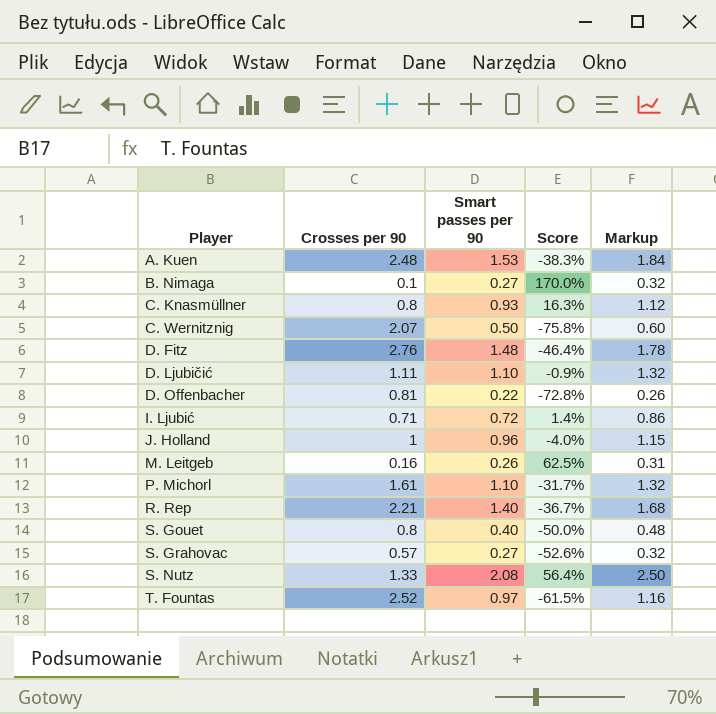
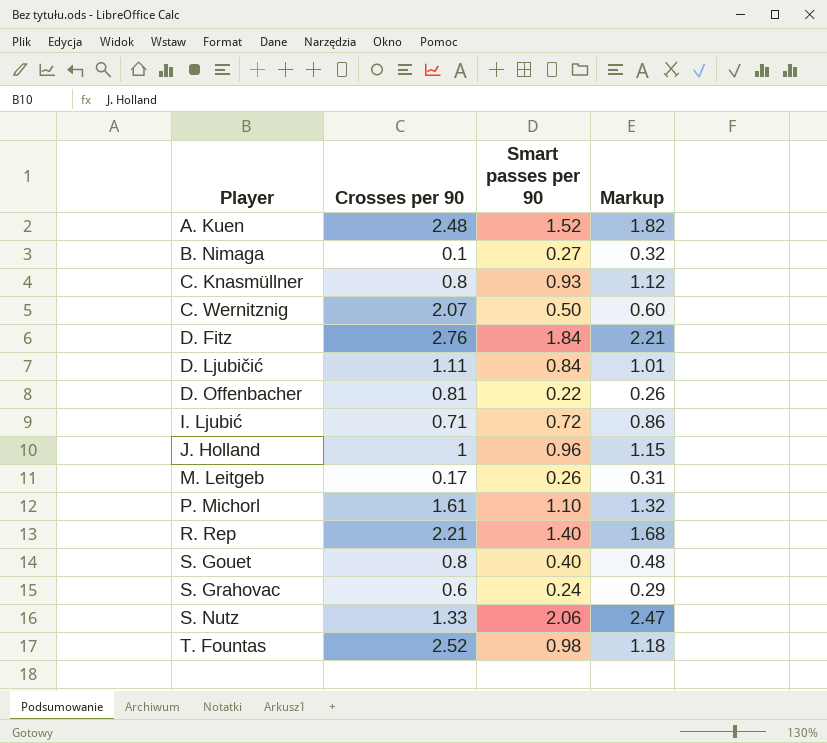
column Score | formula: ([Smart passes per 90] - [Crosses per 90]) / [Crosses per 90] -> none
A. Kuen | Smart passes per 90: 1.53 -> 1.52
A. Kuen | Markup: 1.84 -> 1.82
D. Fitz | Smart passes per 90: 1.48 -> 1.84
D. Fitz | Markup: 1.78 -> 2.21
D. Ljubičić | Smart passes per 90: 1.10 -> 0.84
D. Ljubičić | Markup: 1.32 -> 1.01
M. Leitgeb | Crosses per 90: 0.16 -> 0.17
S. Grahovac | Crosses per 90: 0.57 -> 0.6
S. Grahovac | Smart passes per 90: 0.27 -> 0.24
S. Grahovac | Markup: 0.32 -> 0.29
S. Nutz | Smart passes per 90: 2.08 -> 2.06
S. Nutz | Markup: 2.50 -> 2.47
T. Fountas | Smart passes per 90: 0.97 -> 0.98
T. Fountas | Markup: 1.16 -> 1.18

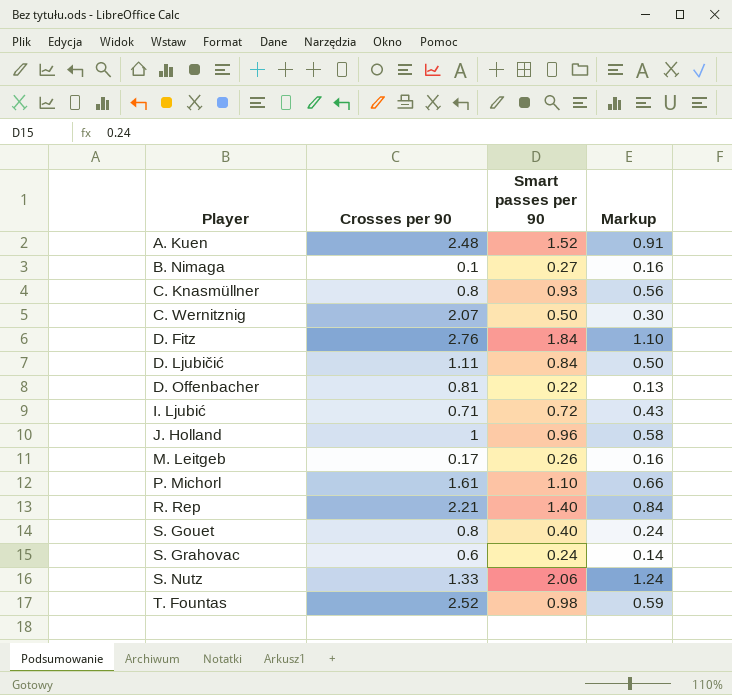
column Markup | formula: [Smart passes per 90] * 1.2 -> [Smart passes per 90] * 0.6

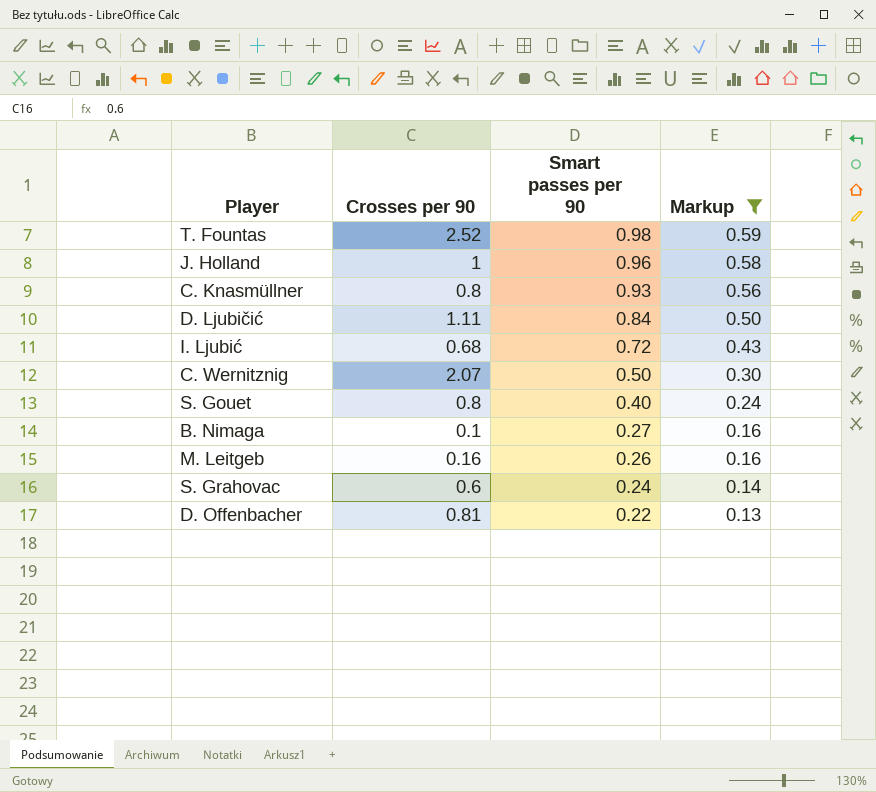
filter: none -> Markup <= 0.59
row order: Player ascending -> Smart passes per 90 descending
I. Ljubić | Crosses per 90: 0.71 -> 0.68
M. Leitgeb | Crosses per 90: 0.17 -> 0.16

